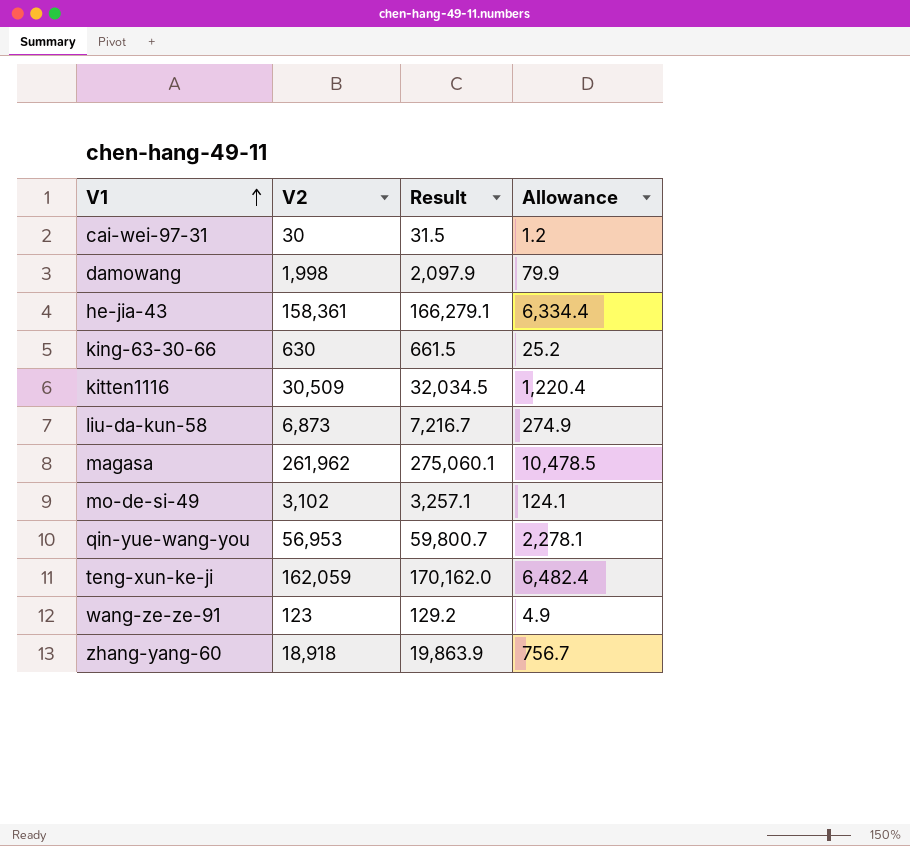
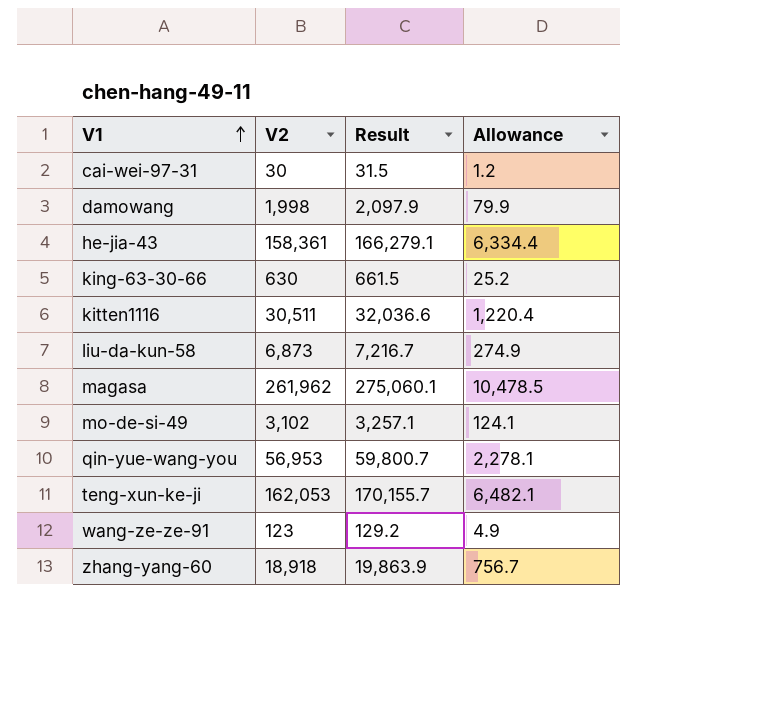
kitten1116 | V2: 30,509 -> 30,511
kitten1116 | Result: 32,034.5 -> 32,036.6
teng-xun-ke-ji | V2: 162,059 -> 162,053
teng-xun-ke-ji | Result: 170,162.0 -> 170,155.7
teng-xun-ke-ji | Allowance: 6,482.4 -> 6,482.1

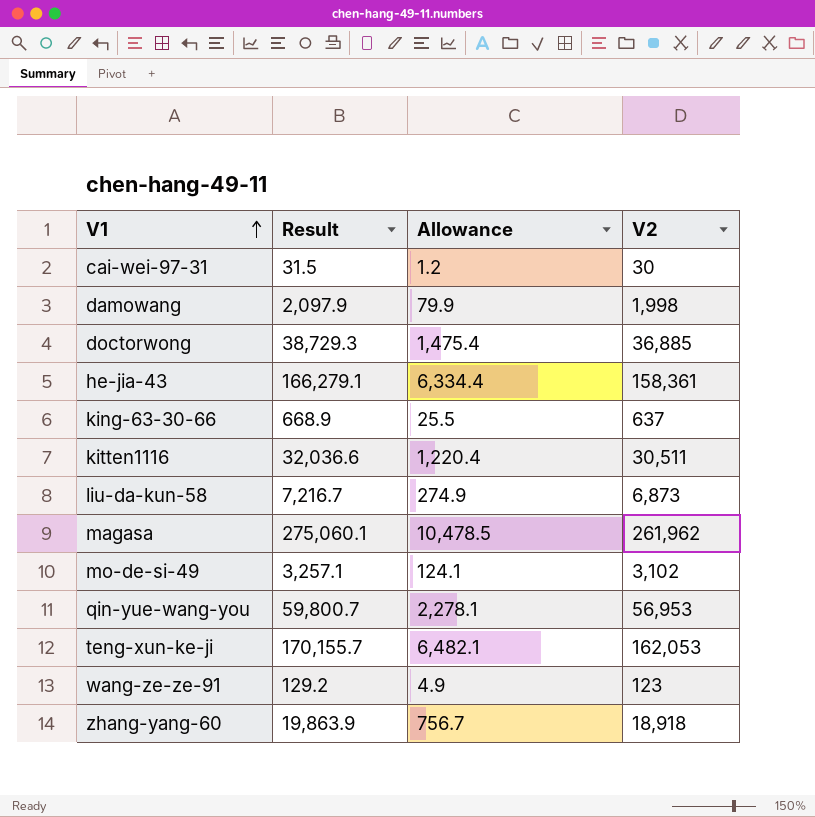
column V2 | position: 2 -> 4
row doctorwong: none -> 38,729.3 | 1,475.4 | 36,885
king-63-30-66 | Result: 661.5 -> 668.9
king-63-30-66 | Allowance: 25.2 -> 25.5
king-63-30-66 | V2: 630 -> 637

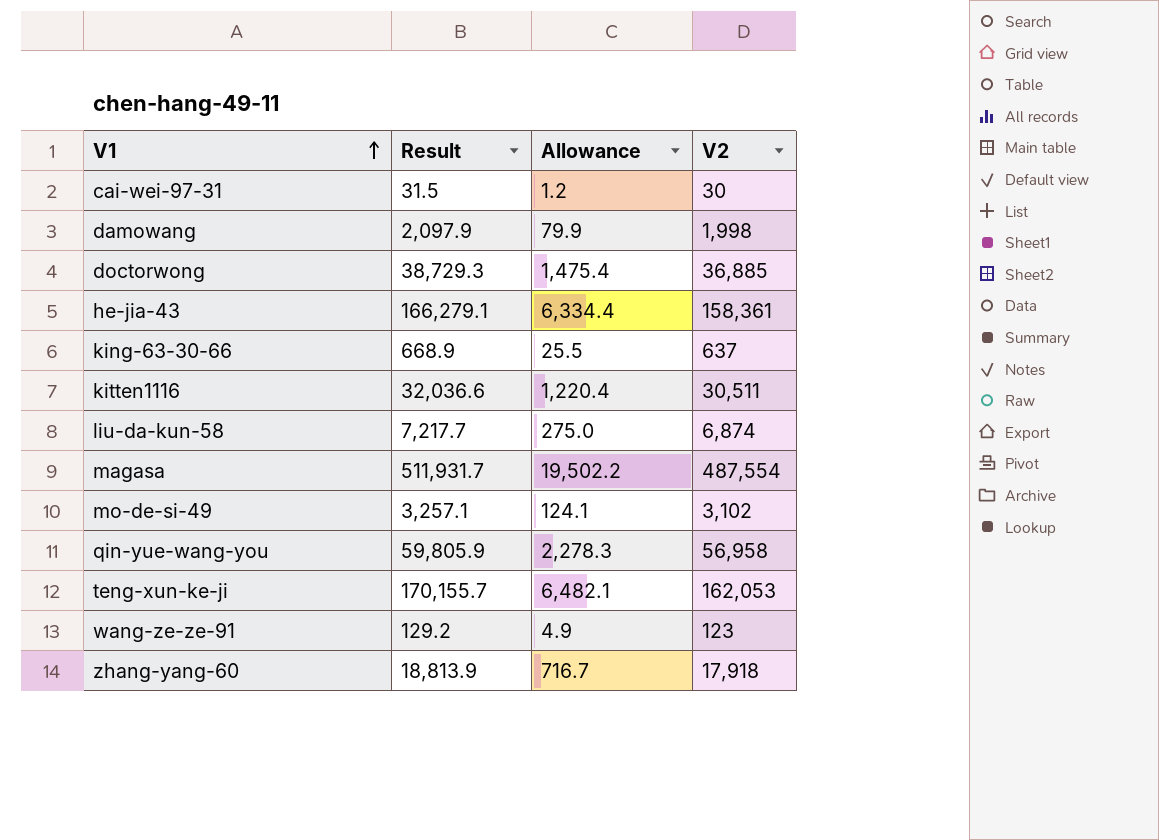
liu-da-kun-58 | Result: 7,216.7 -> 7,217.7
liu-da-kun-58 | Allowance: 274.9 -> 275.0
liu-da-kun-58 | V2: 6,873 -> 6,874
magasa | Result: 275,060.1 -> 511,931.7
magasa | Allowance: 10,478.5 -> 19,502.2
magasa | V2: 261,962 -> 487,554
qin-yue-wang-you | Result: 59,800.7 -> 59,805.9
qin-yue-wang-you | Allowance: 2,278.1 -> 2,278.3
qin-yue-wang-you | V2: 56,953 -> 56,958
zhang-yang-60 | Result: 19,863.9 -> 18,813.9
zhang-yang-60 | Allowance: 756.7 -> 716.7
zhang-yang-60 | V2: 18,918 -> 17,918

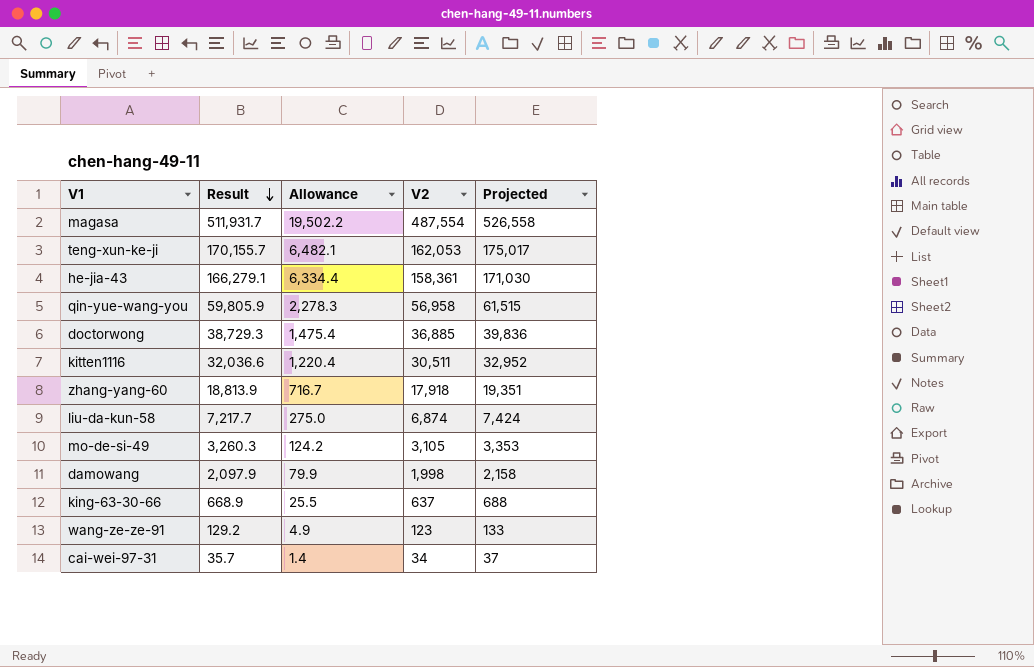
row order: V1 ascending -> Result descending
column Projected | formula: none -> [V2] * 1.08
mo-de-si-49 | Result: 3,257.1 -> 3,260.3
mo-de-si-49 | Allowance: 124.1 -> 124.2
mo-de-si-49 | V2: 3,102 -> 3,105
cai-wei-97-31 | Result: 31.5 -> 35.7
cai-wei-97-31 | Allowance: 1.2 -> 1.4
cai-wei-97-31 | V2: 30 -> 34

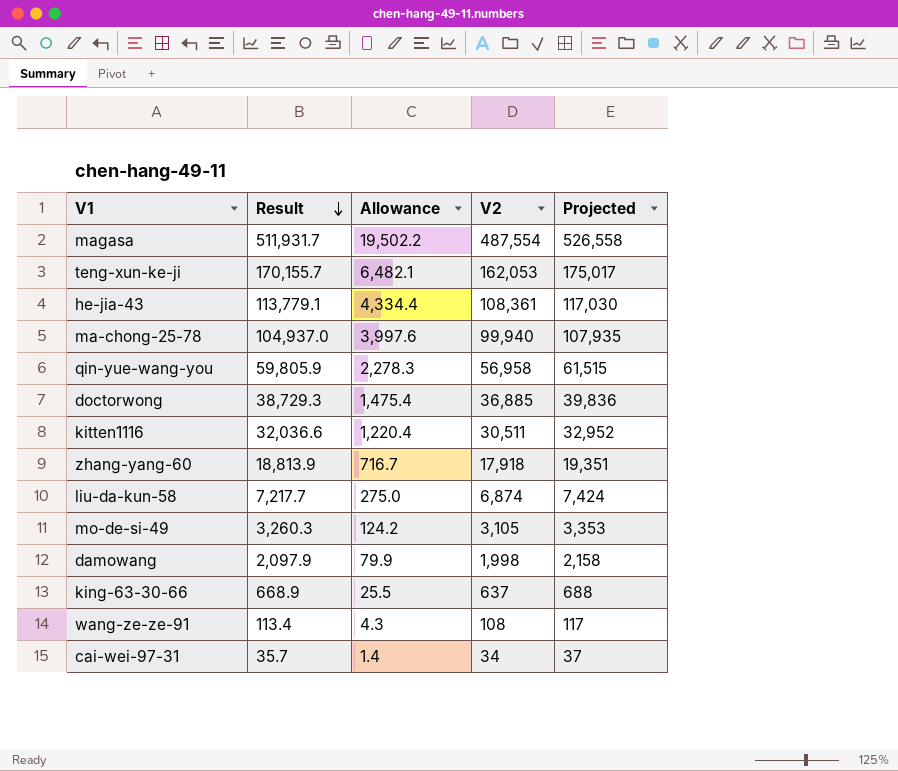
he-jia-43 | Result: 166,279.1 -> 113,779.1
he-jia-43 | Allowance: 6,334.4 -> 4,334.4
he-jia-43 | V2: 158,361 -> 108,361
he-jia-43 | Projected: 171,030 -> 117,030
row ma-chong-25-78: none -> 104,937.0 | 3,997.6 | 99,940 | 107,935
wang-ze-ze-91 | Result: 129.2 -> 113.4
wang-ze-ze-91 | Allowance: 4.9 -> 4.3
wang-ze-ze-91 | V2: 123 -> 108
wang-ze-ze-91 | Projected: 133 -> 117

